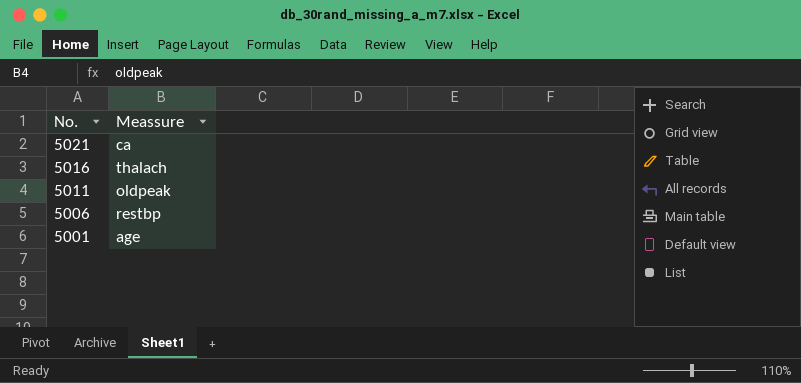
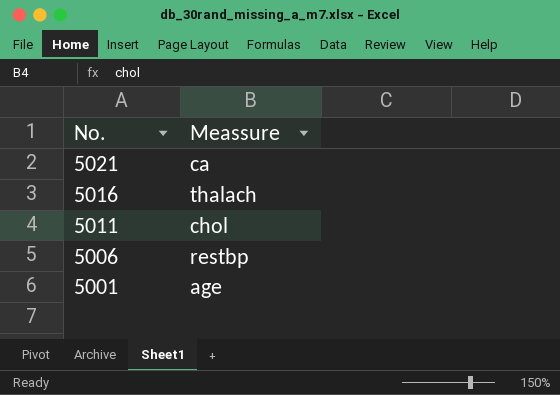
5011 | Meassure: oldpeak -> chol

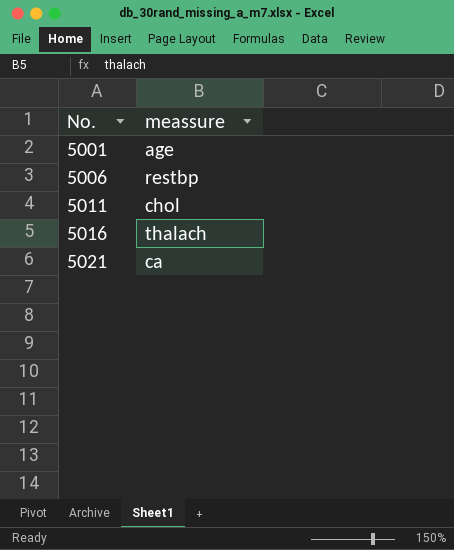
row order: No. descending -> No. ascending
column name: Meassure -> meassure

